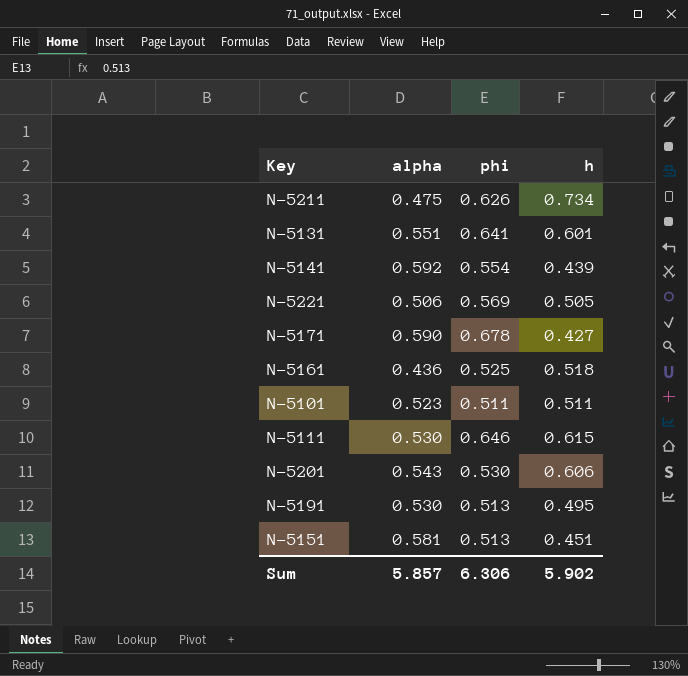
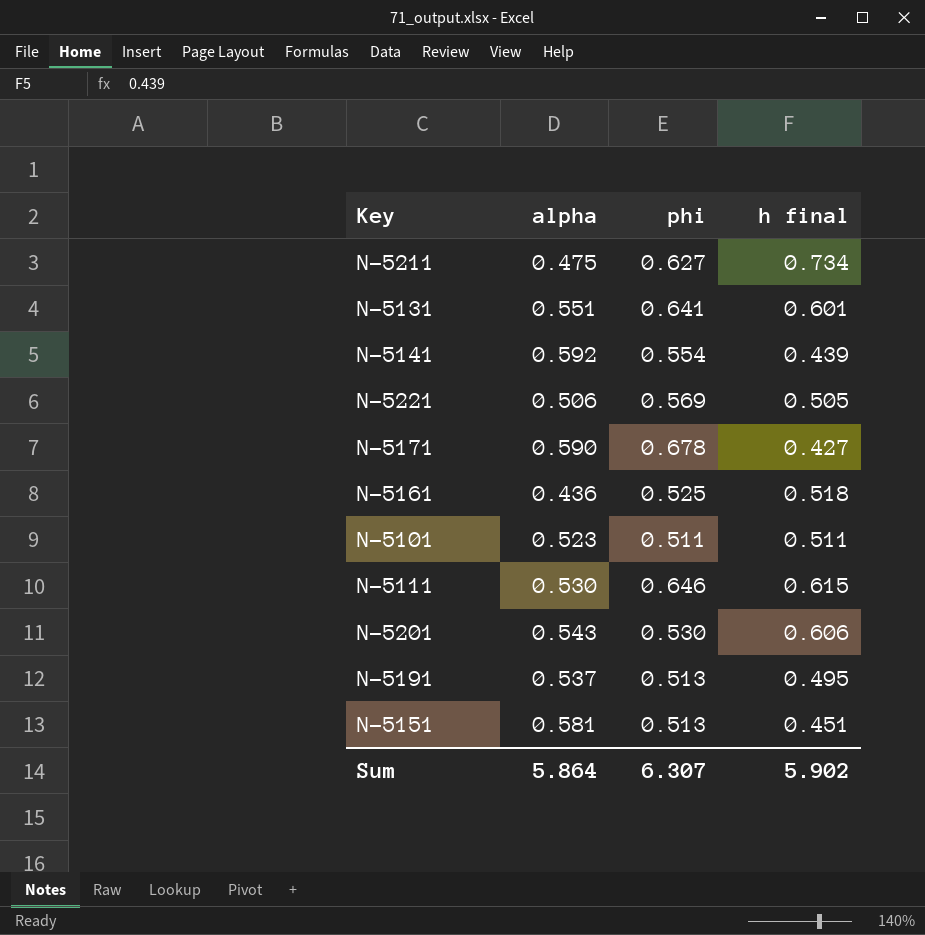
column name: h -> h final
N-5211 | phi: 0.626 -> 0.627
N-5191 | alpha: 0.530 -> 0.537
Sum | alpha: 5.857 -> 5.864
Sum | phi: 6.306 -> 6.307

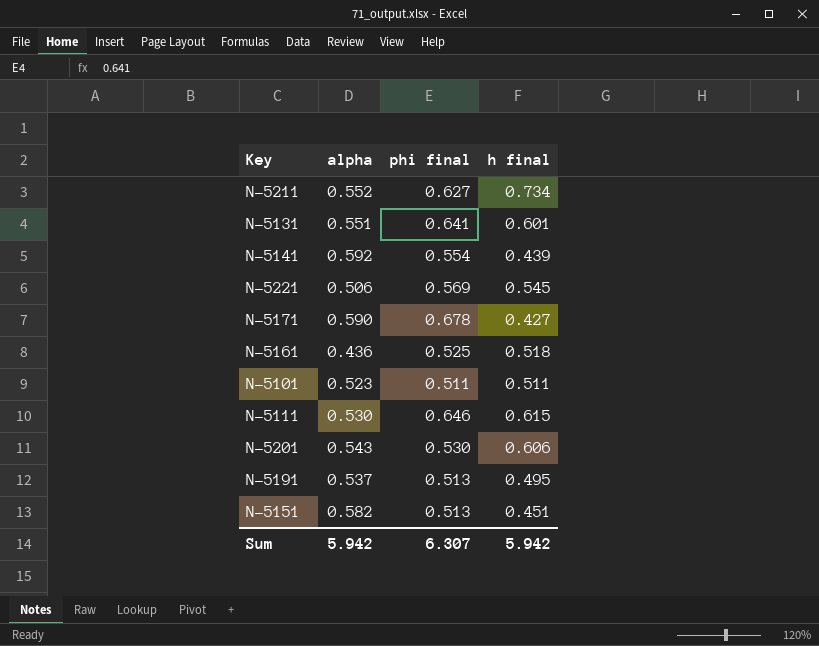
column name: phi -> phi final
N-5211 | alpha: 0.475 -> 0.552
N-5221 | h final: 0.505 -> 0.545
N-5151 | alpha: 0.581 -> 0.582
Sum | alpha: 5.864 -> 5.942
Sum | h final: 5.902 -> 5.942

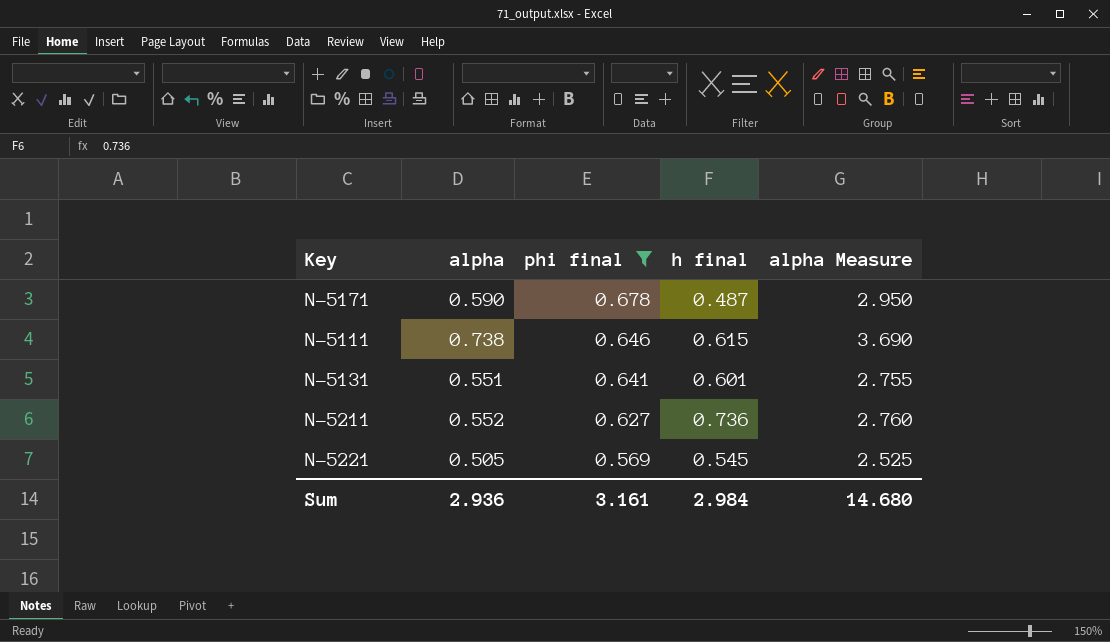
filter: none -> phi final >= 0.569
row order: none -> phi final descending
column alpha Measure | formula: none -> [alpha] * 5
N-5171 | h final: 0.427 -> 0.487
N-5111 | alpha: 0.530 -> 0.738
N-5211 | h final: 0.734 -> 0.736
N-5221 | alpha: 0.506 -> 0.505
Sum | alpha: 5.942 -> 2.936
Sum | phi final: 6.307 -> 3.161
Sum | h final: 5.942 -> 2.984

